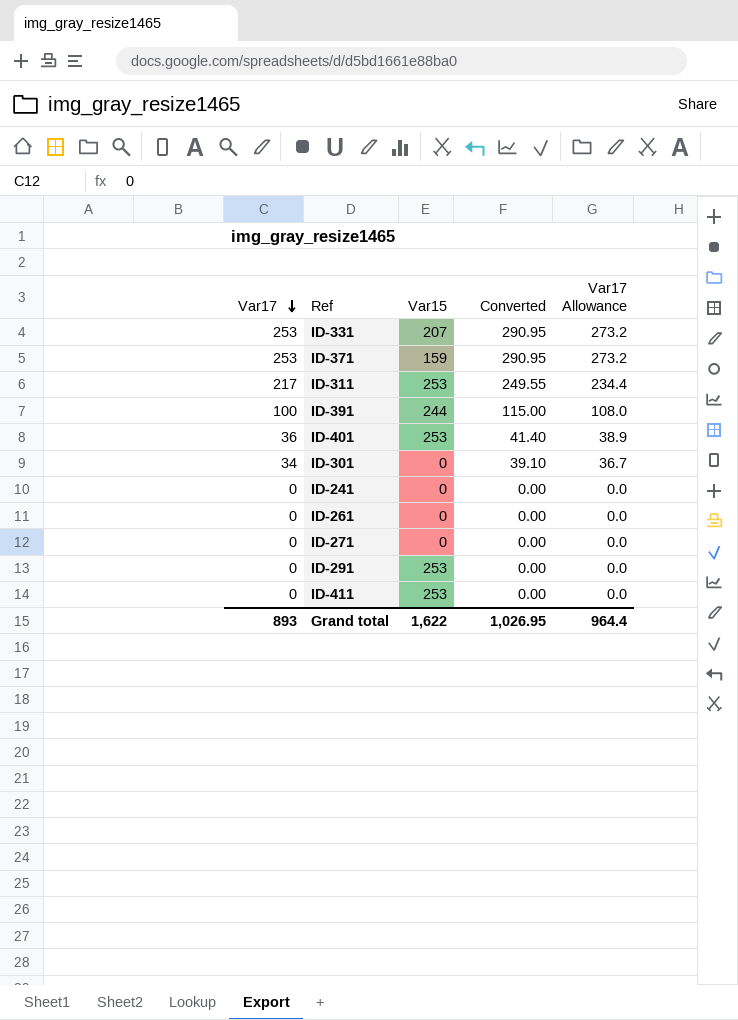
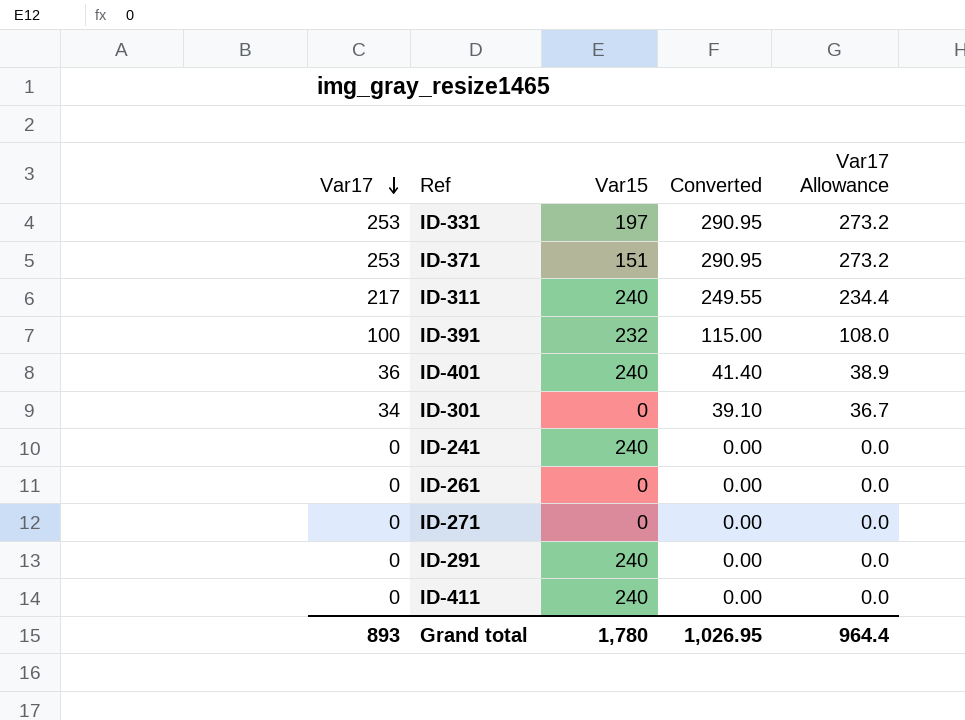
ID-331 | Var15: 207 -> 197
ID-371 | Var15: 159 -> 151
ID-311 | Var15: 253 -> 240
ID-391 | Var15: 244 -> 232
ID-401 | Var15: 253 -> 240
ID-241 | Var15: 0 -> 240
ID-291 | Var15: 253 -> 240
ID-411 | Var15: 253 -> 240
Grand total | Var15: 1,622 -> 1,780

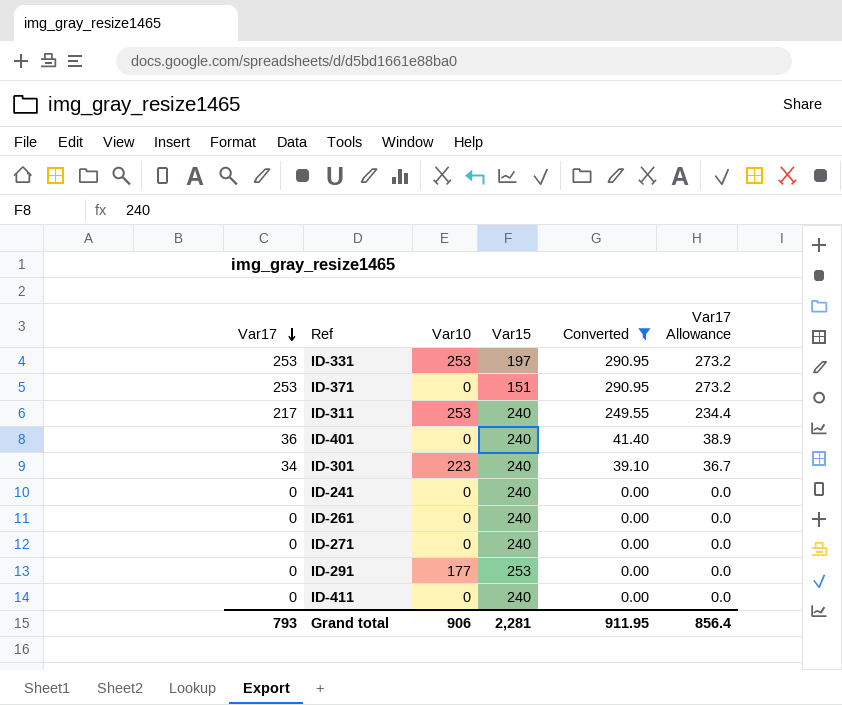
filter: none -> Converted != 115.00
column Var10 | position: none -> 3
ID-301 | Var15: 0 -> 240
ID-261 | Var15: 0 -> 240
ID-271 | Var15: 0 -> 240
ID-291 | Var15: 240 -> 253
Grand total | Var17: 893 -> 793
Grand total | Var15: 1,780 -> 2,281
Grand total | Converted: 1,026.95 -> 911.95
Grand total | Var17 Allowance: 964.4 -> 856.4

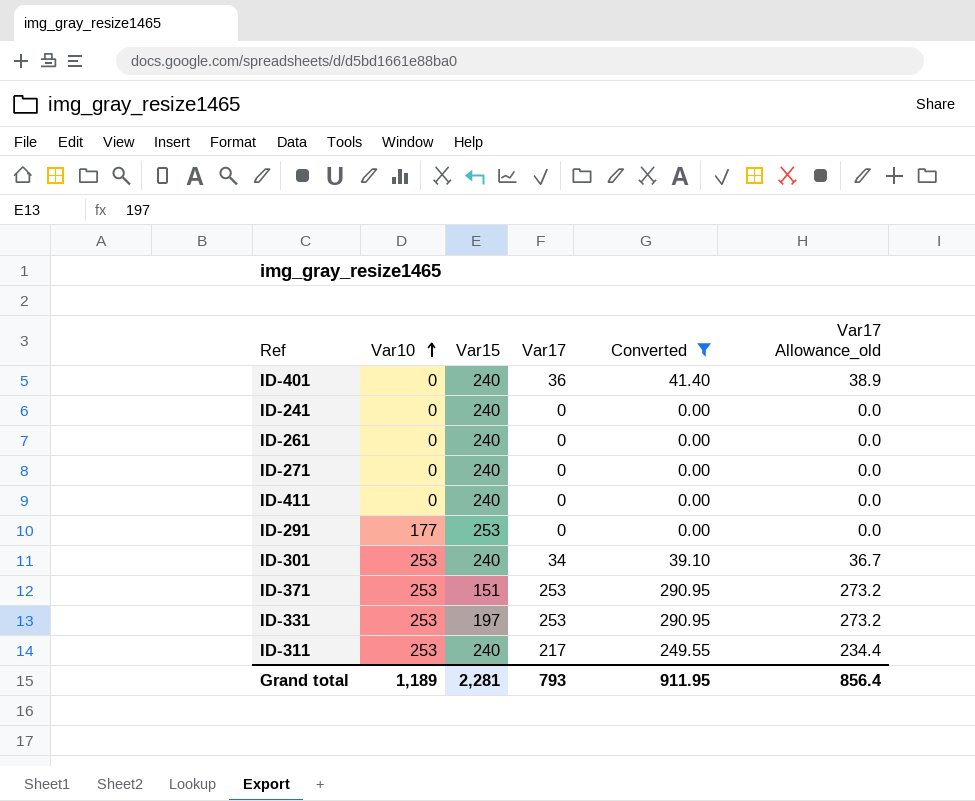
row order: Var17 descending -> Var10 ascending
column Var17 | position: 1 -> 4
column name: Var17 Allowance -> Var17 Allowance_old
ID-301 | Var10: 223 -> 253
ID-371 | Var10: 0 -> 253
Grand total | Var10: 906 -> 1,189

